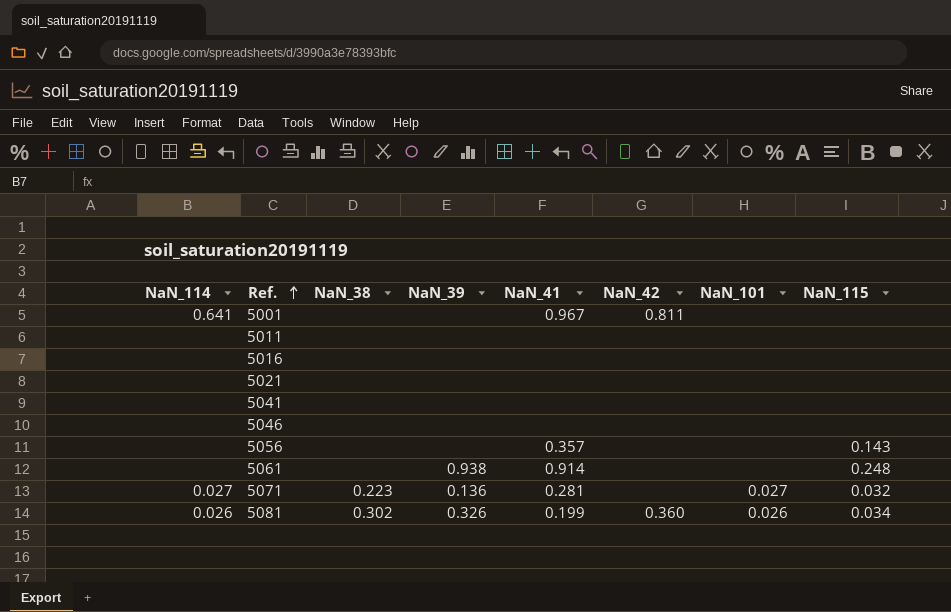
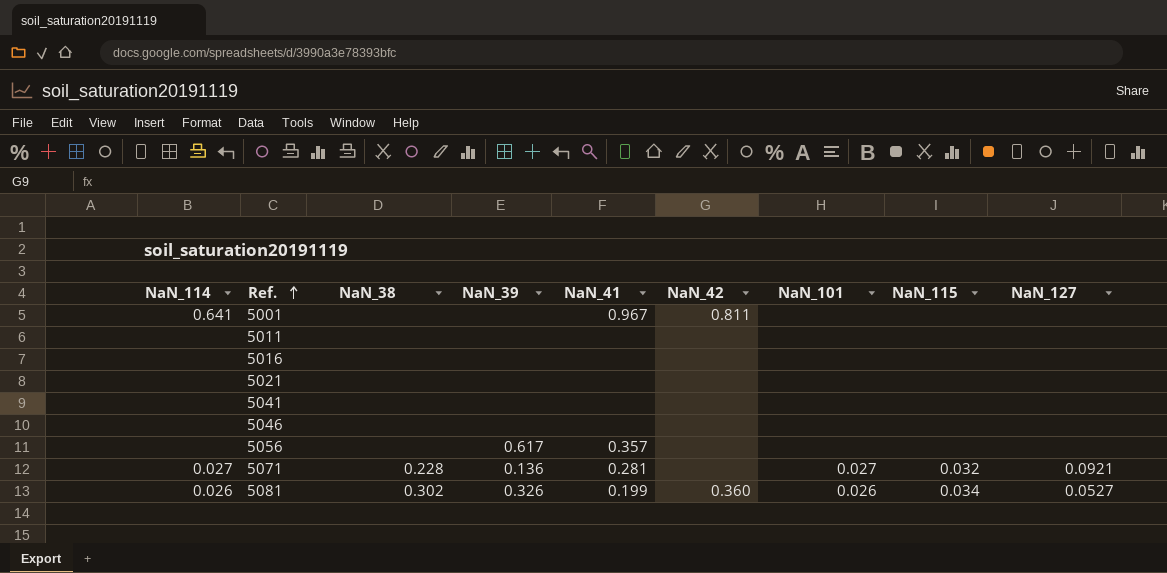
column NaN_127 | position: none -> 9
row 5061: none | none | 0.938 | 0.914 | none | none | 0.248 -> none
5056 | NaN_39: none -> 0.617
5056 | NaN_115: 0.143 -> none
5071 | NaN_38: 0.223 -> 0.228

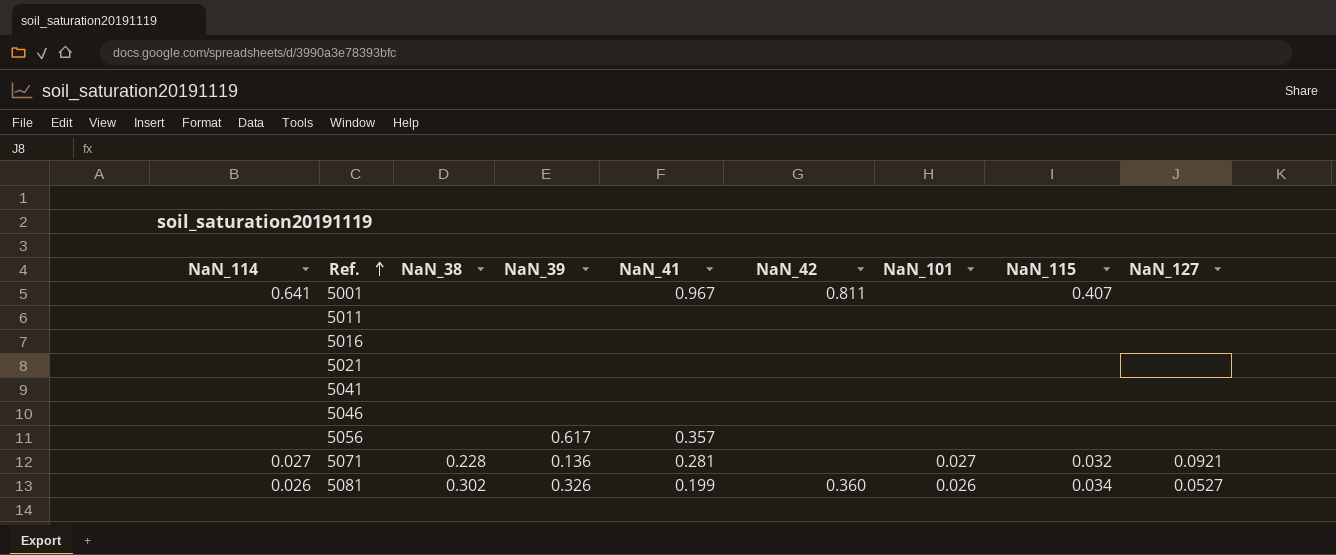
5001 | NaN_115: none -> 0.407

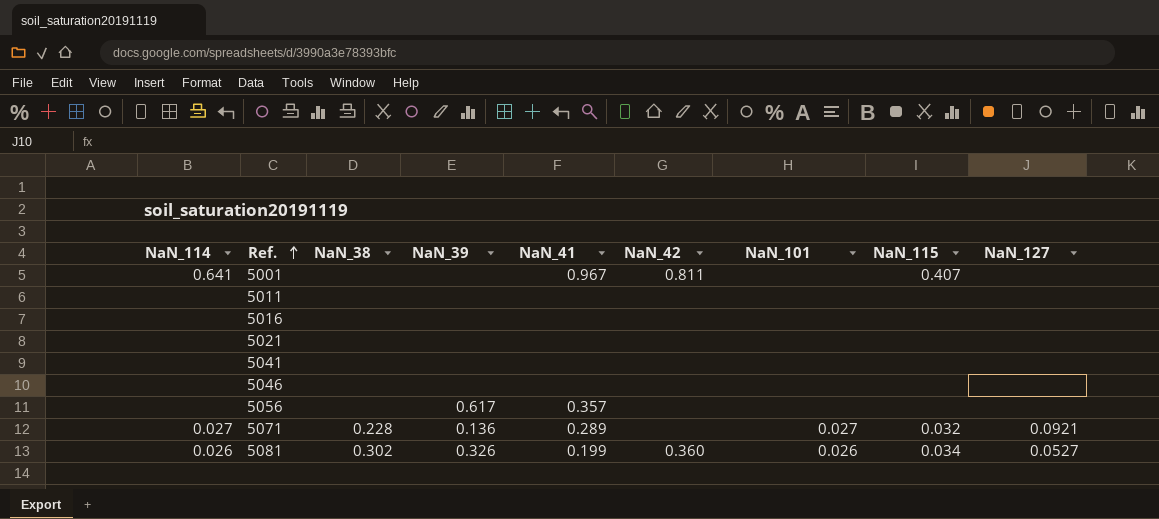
5071 | NaN_41: 0.281 -> 0.289

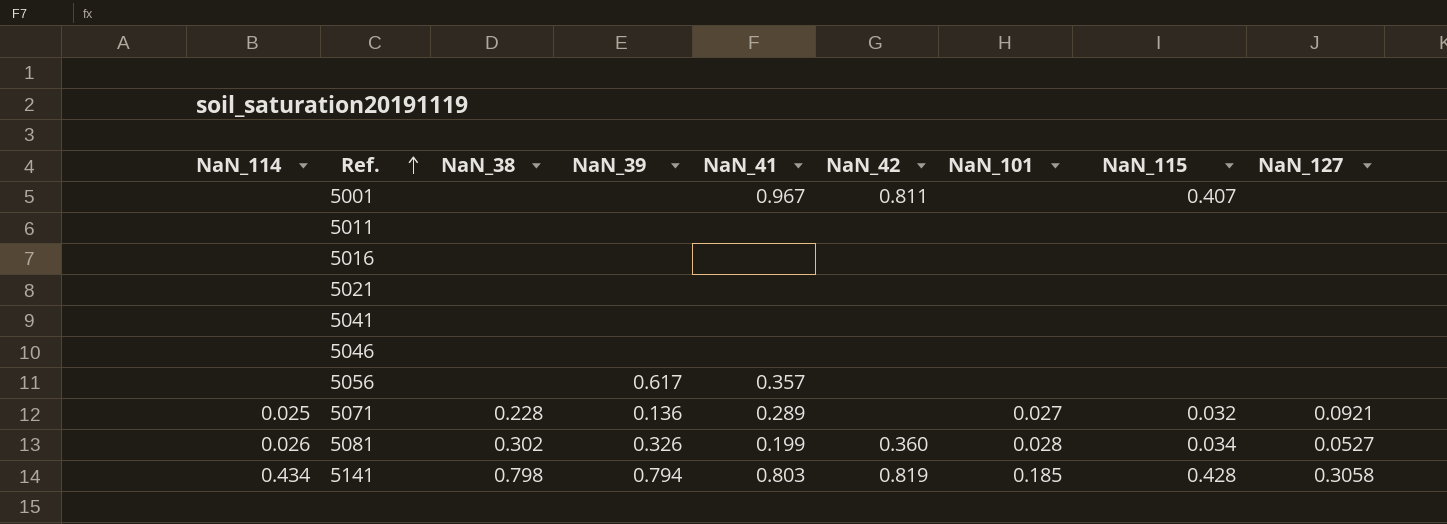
5001 | NaN_114: 0.641 -> none
5071 | NaN_114: 0.027 -> 0.025
5081 | NaN_101: 0.026 -> 0.028
row 5141: none -> 0.434 | 0.798 | 0.794 | 0.803 | 0.819 | 0.185 | 0.428 | 0.3058

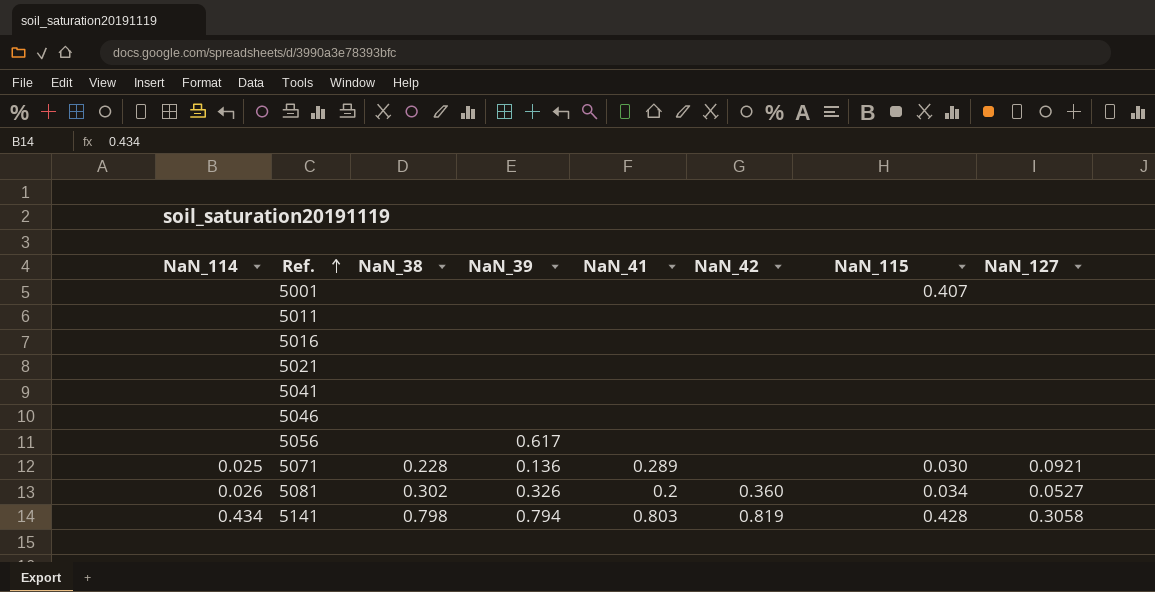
column NaN_101 | position: 7 -> none
5001 | NaN_41: 0.967 -> none
5001 | NaN_42: 0.811 -> none
5056 | NaN_41: 0.357 -> none
5071 | NaN_115: 0.032 -> 0.030
5081 | NaN_41: 0.199 -> 0.2

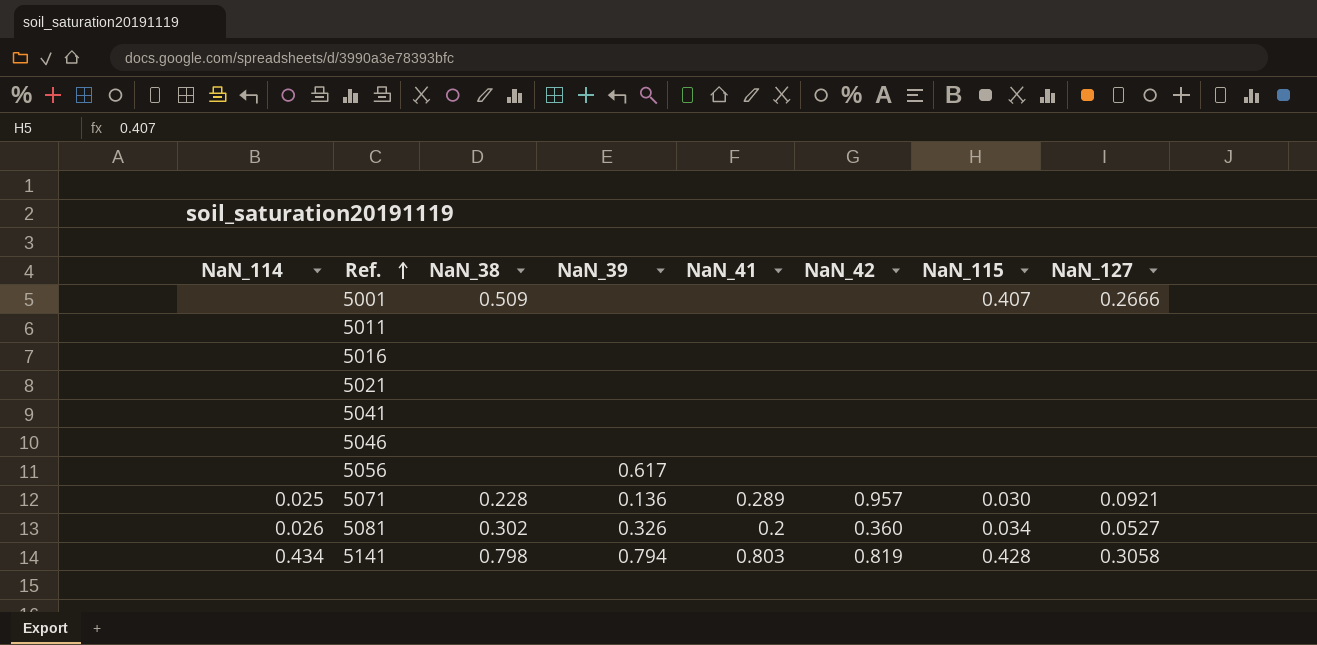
5001 | NaN_38: none -> 0.509
5001 | NaN_127: none -> 0.2666
5071 | NaN_42: none -> 0.957

